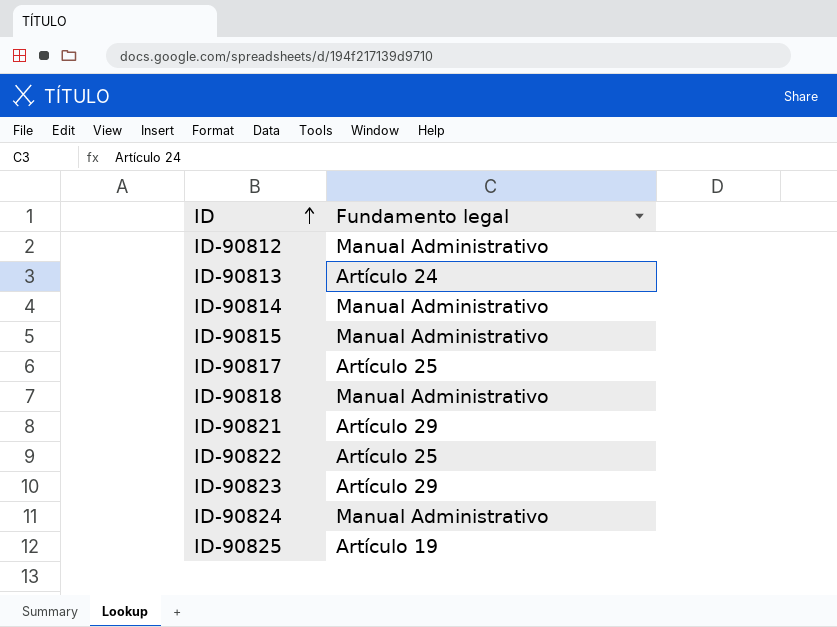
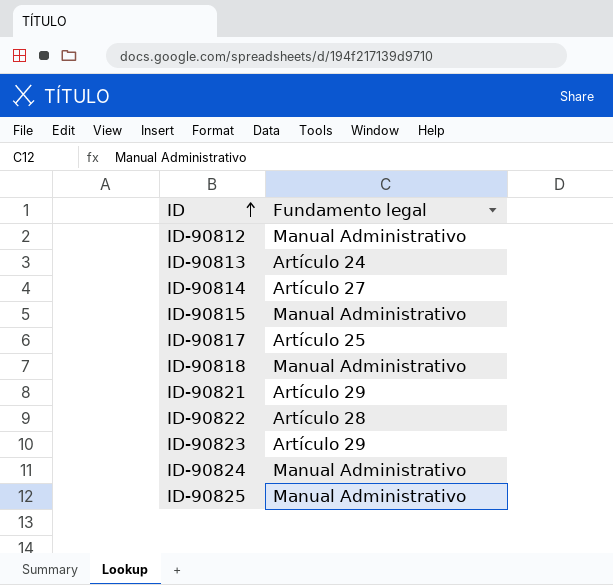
ID-90814 | Fundamento legal: Manual Administrativo -> Artículo 27
ID-90822 | Fundamento legal: Artículo 25 -> Artículo 28
ID-90825 | Fundamento legal: Artículo 19 -> Manual Administrativo

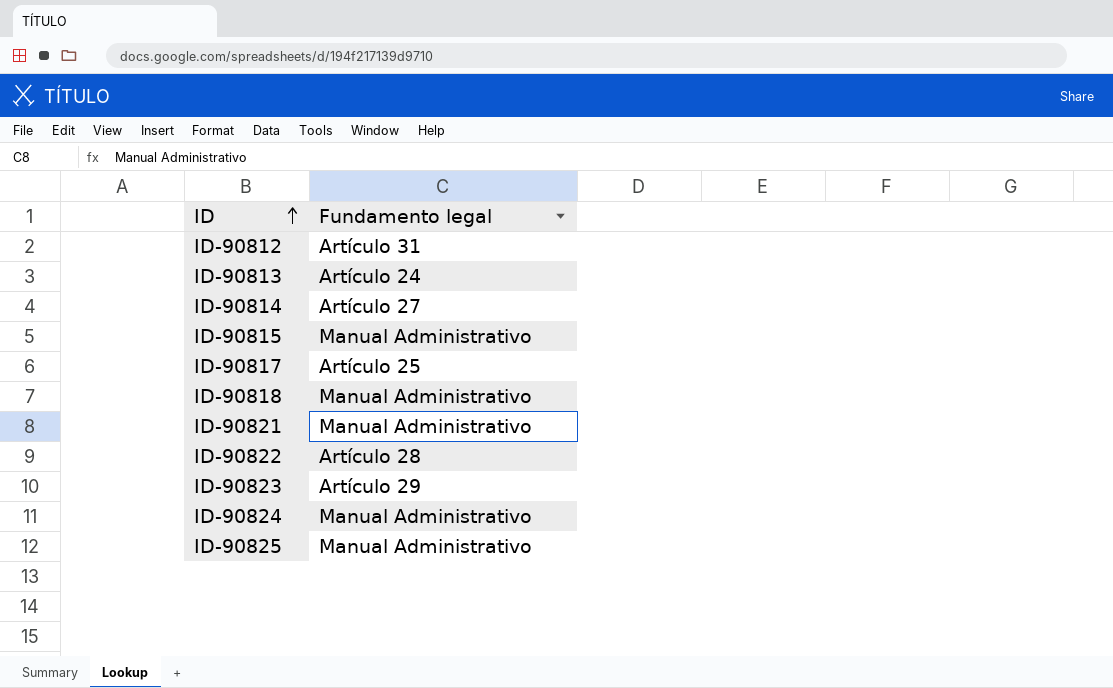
ID-90812 | Fundamento legal: Manual Administrativo -> Artículo 31
ID-90821 | Fundamento legal: Artículo 29 -> Manual Administrativo

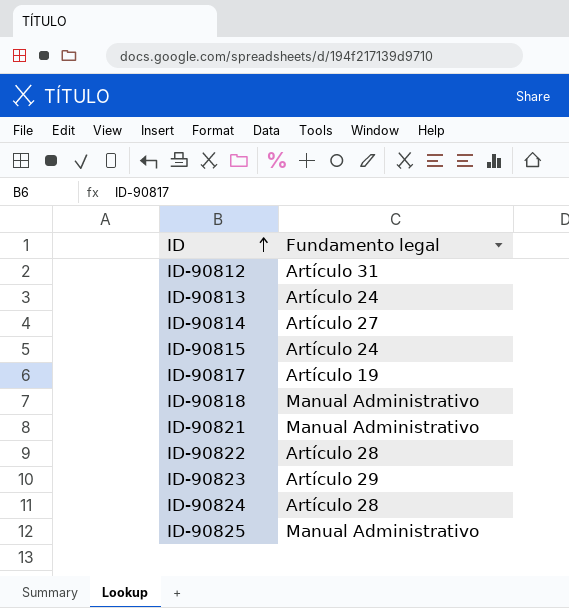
ID-90815 | Fundamento legal: Manual Administrativo -> Artículo 24
ID-90817 | Fundamento legal: Artículo 25 -> Artículo 19
ID-90824 | Fundamento legal: Manual Administrativo -> Artículo 28

